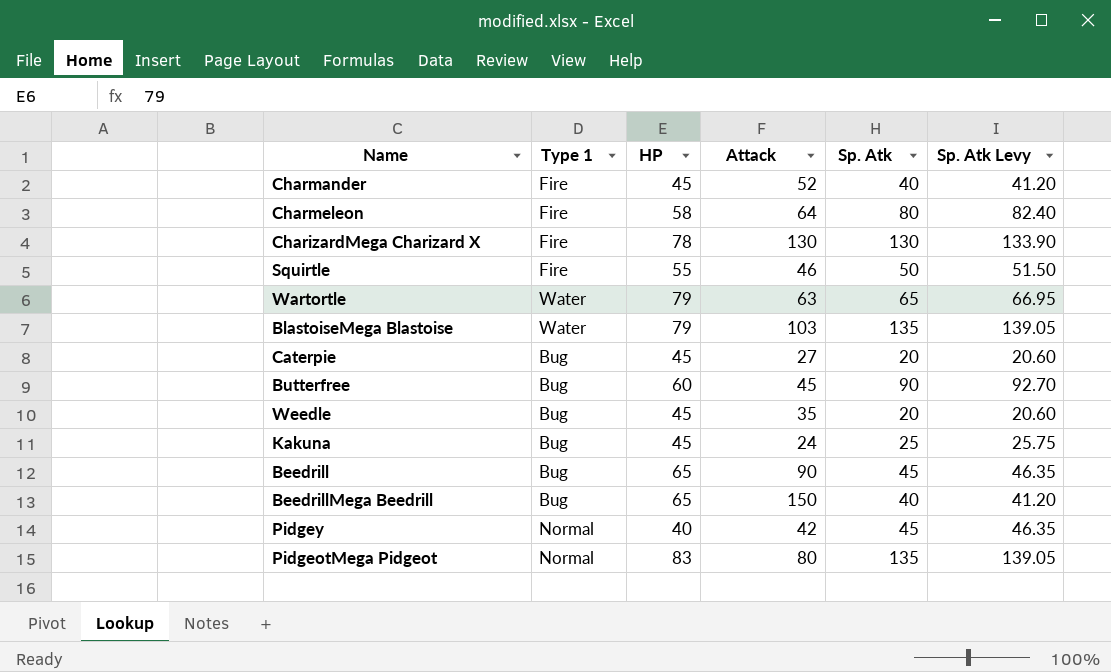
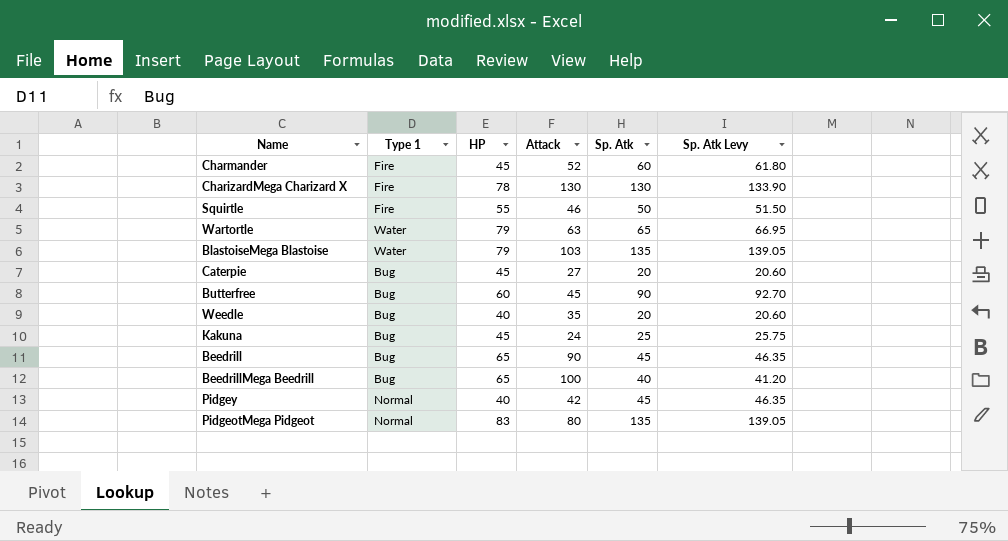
row Charmeleon: Fire | 58 | 64 | 80 | 82.40 -> none
Charmander | Sp. Atk: 40 -> 60
Charmander | Sp. Atk Levy: 41.20 -> 61.80
Weedle | HP: 45 -> 40
BeedrillMega Beedrill | Attack: 150 -> 100

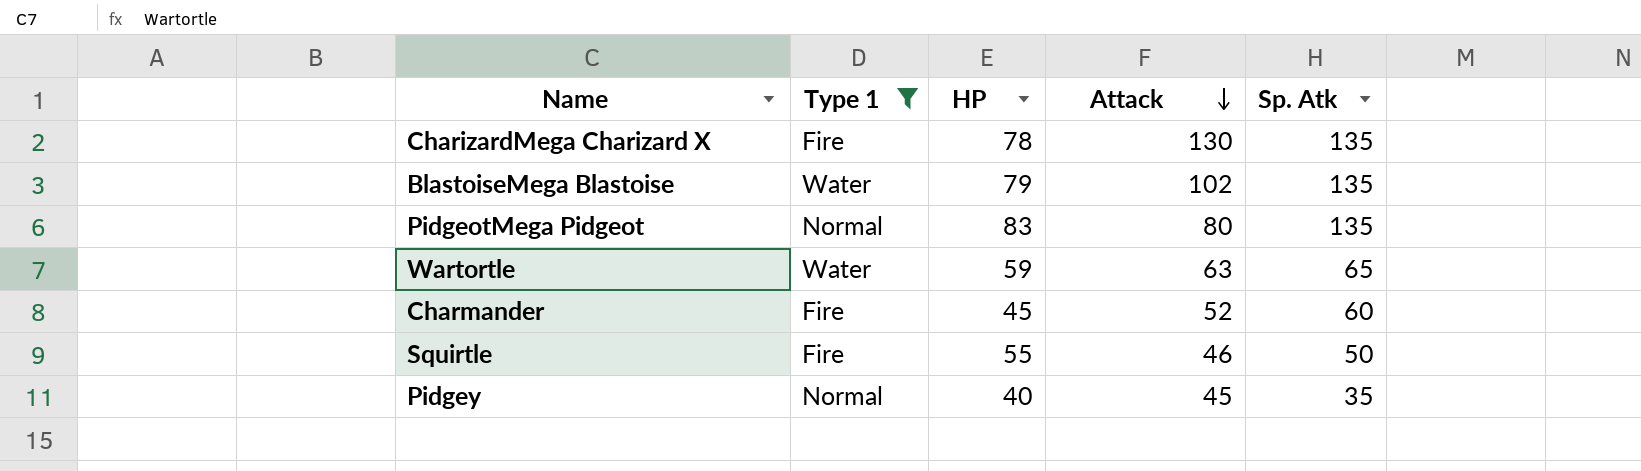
filter: none -> Type 1 != Bug
row order: none -> Attack descending
column Sp. Atk Levy | formula: [Sp. Atk] * 1.03 -> none
CharizardMega Charizard X | Sp. Atk: 130 -> 135
BlastoiseMega Blastoise | Attack: 103 -> 102
Wartortle | HP: 79 -> 59
Pidgey | Attack: 42 -> 45
Pidgey | Sp. Atk: 45 -> 35

